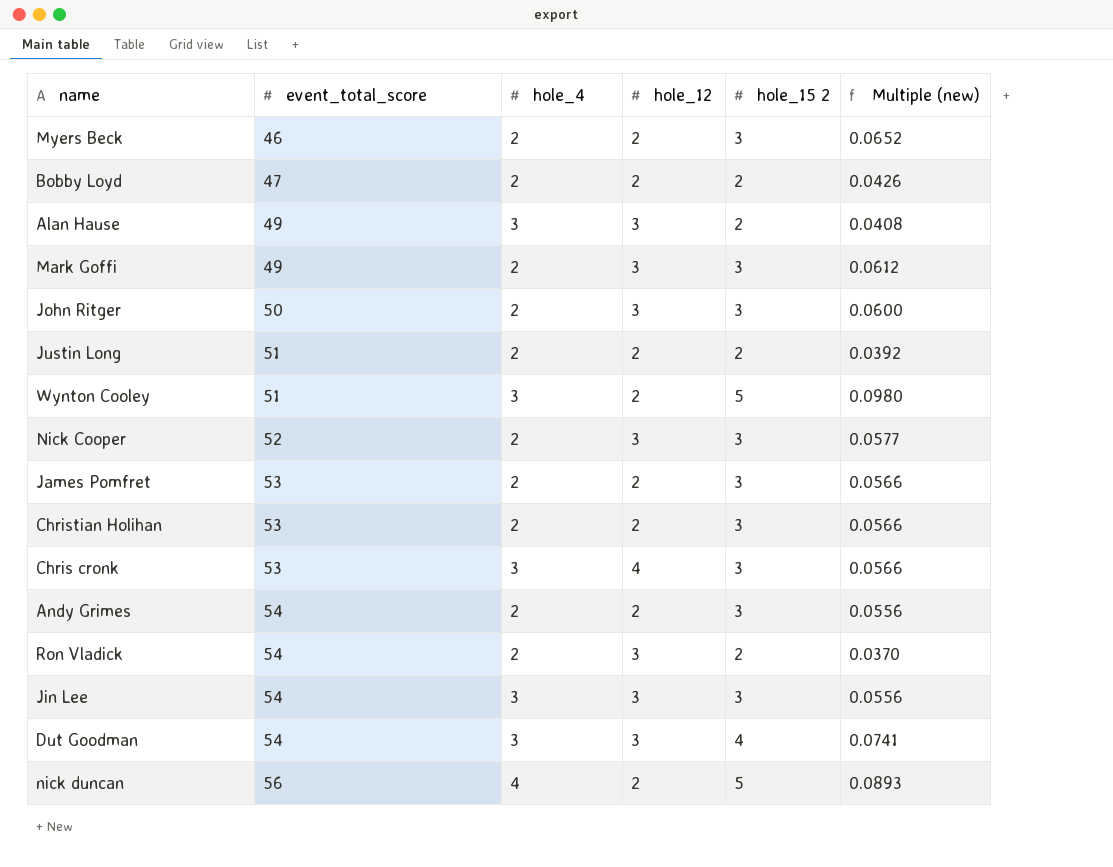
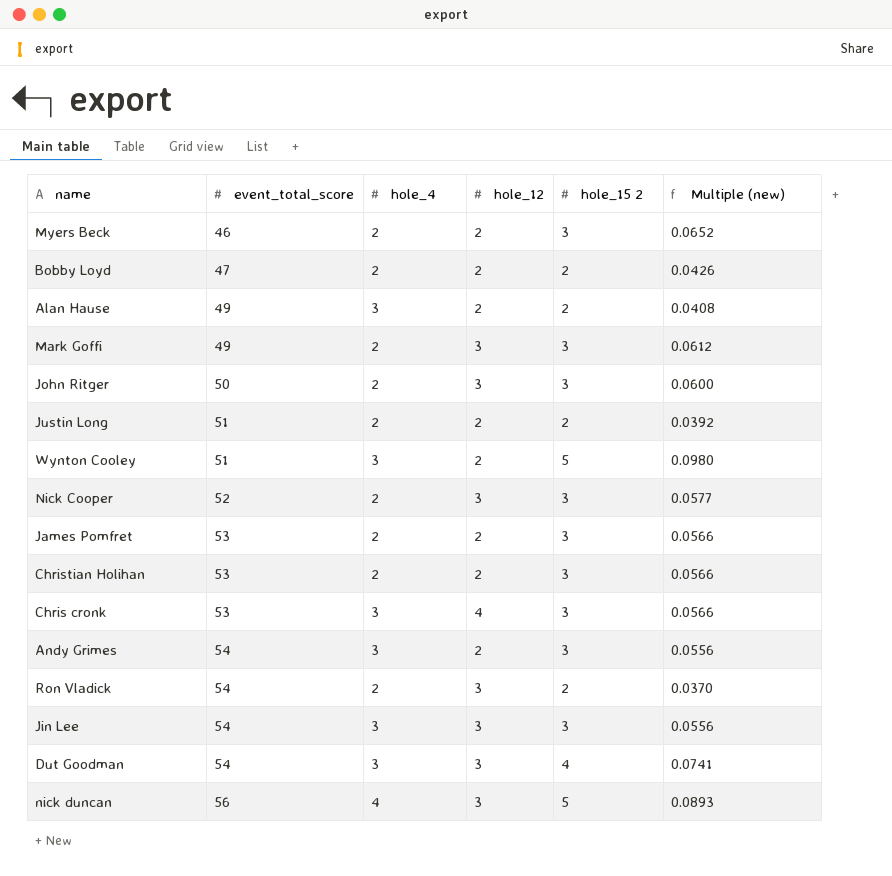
Alan Hause | hole_12: 3 -> 2
Andy Grimes | hole_4: 2 -> 3
nick duncan | hole_12: 2 -> 3

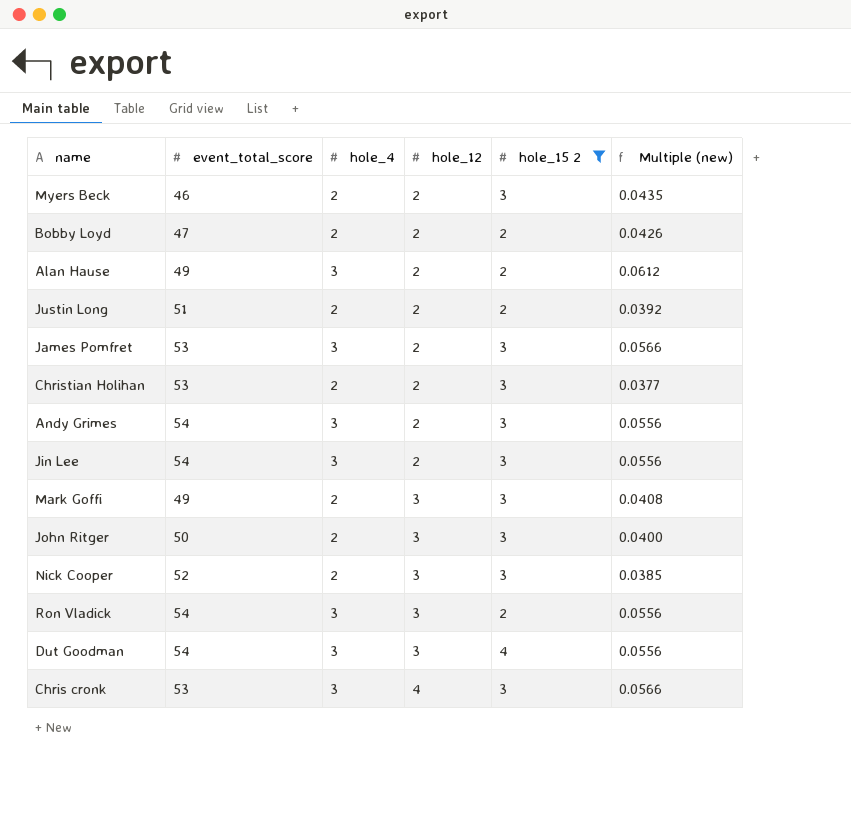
filter: none -> hole_15 2 != 5
row order: event_total_score ascending -> hole_12 ascending
column Multiple (new) | formula: [hole_15 2] / [event_total_score] -> [hole_4] / [event_total_score]
James Pomfret | hole_4: 2 -> 3
Jin Lee | hole_12: 3 -> 2
Ron Vladick | hole_4: 2 -> 3

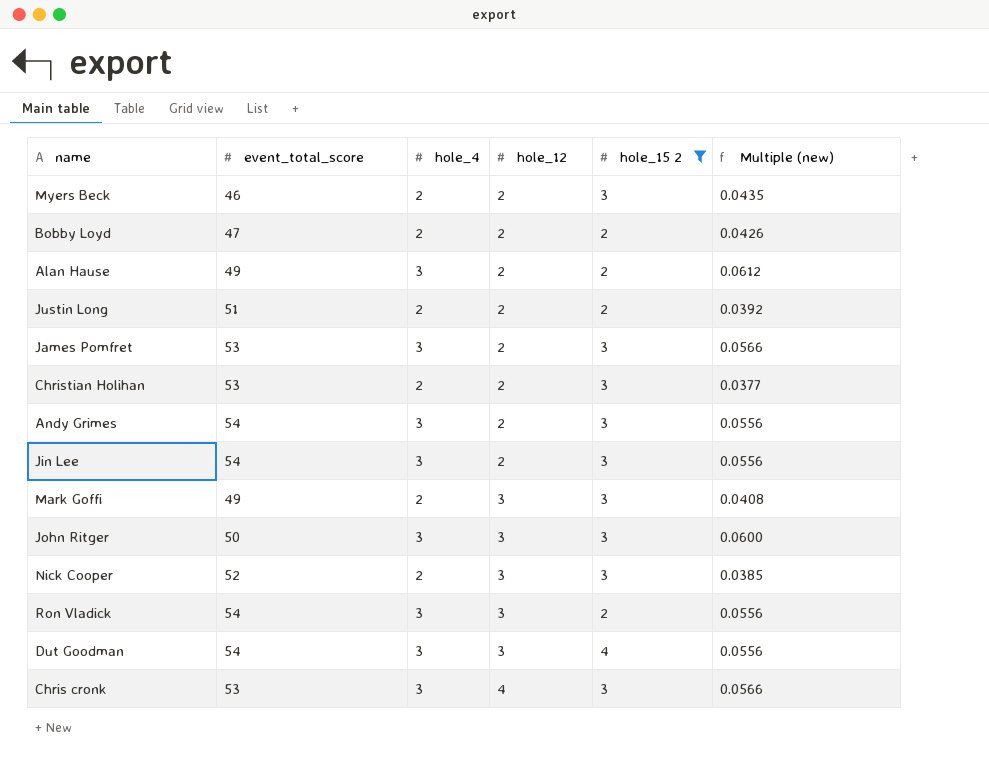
John Ritger | hole_4: 2 -> 3
John Ritger | Multiple (new): 0.0400 -> 0.0600

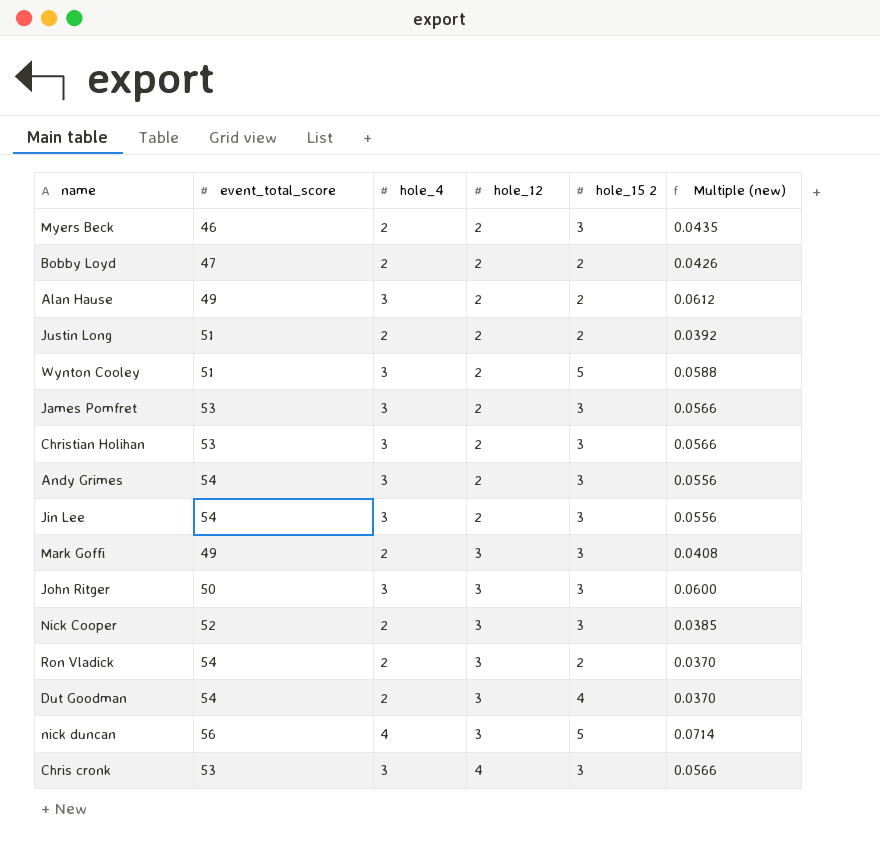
filter: hole_15 2 != 5 -> none
Christian Holihan | hole_4: 2 -> 3
Christian Holihan | Multiple (new): 0.0377 -> 0.0566
Ron Vladick | hole_4: 3 -> 2
Ron Vladick | Multiple (new): 0.0556 -> 0.0370
Dut Goodman | hole_4: 3 -> 2
Dut Goodman | Multiple (new): 0.0556 -> 0.0370

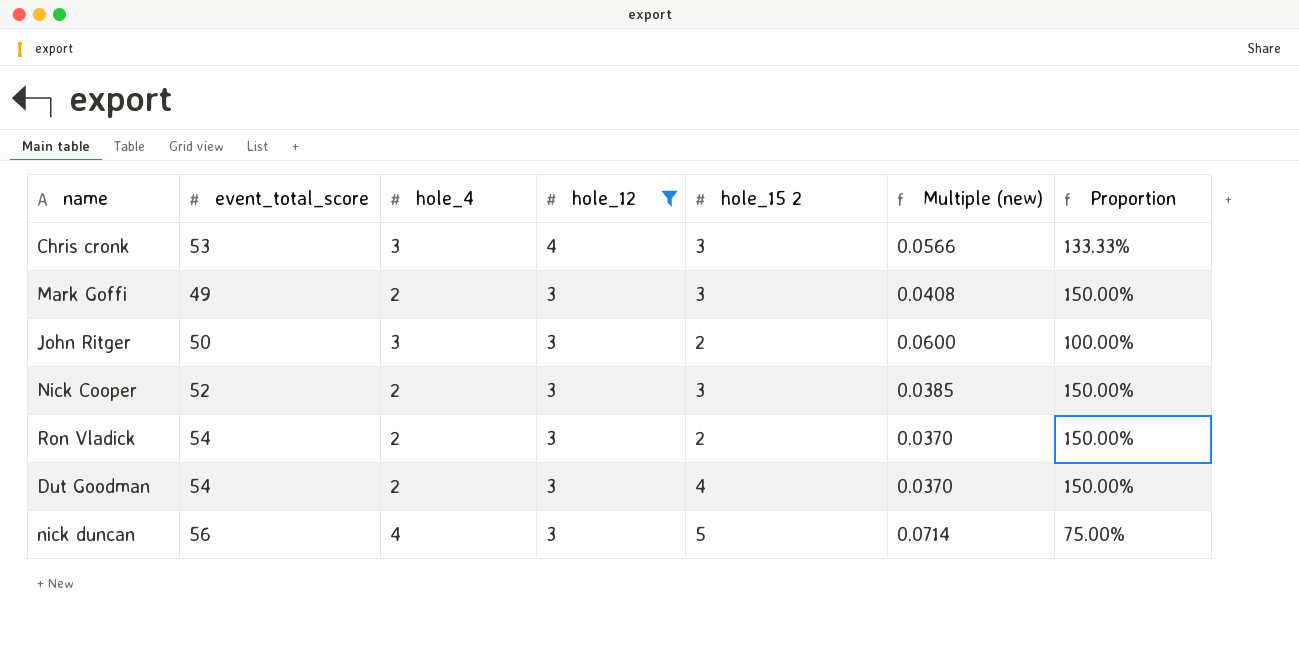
filter: none -> hole_12 != 2
row order: hole_12 ascending -> hole_12 descending
column Proportion | formula: none -> [hole_12] / [hole_4]
John Ritger | hole_15 2: 3 -> 2

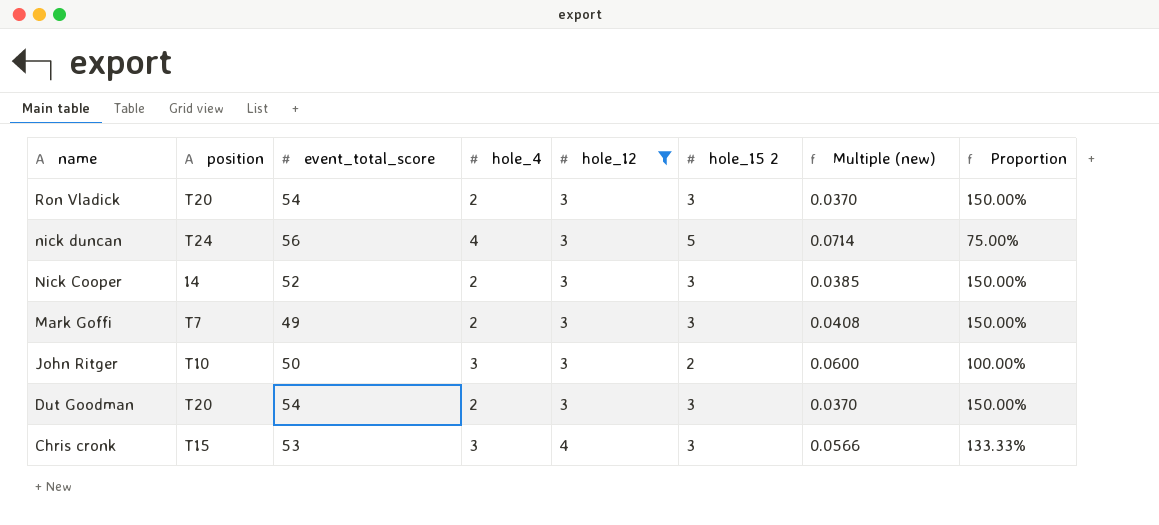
row order: hole_12 descending -> name descending
column position | position: none -> 2
Ron Vladick | hole_15 2: 2 -> 3
Dut Goodman | hole_15 2: 4 -> 3

